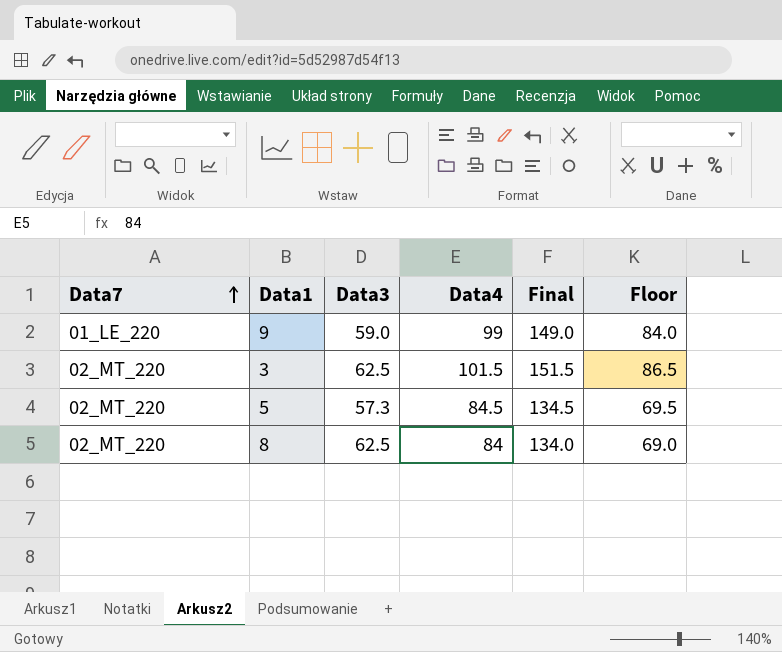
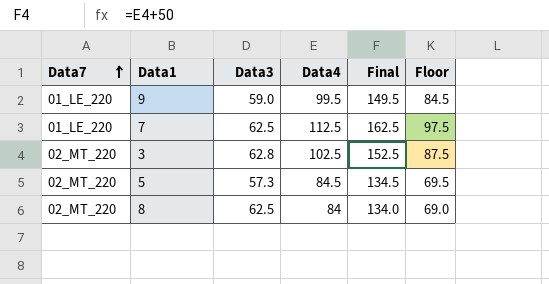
9 | Data4: 99 -> 99.5
9 | Final: 149.0 -> 149.5
9 | Floor: 84.0 -> 84.5
row 7: none -> 01_LE_220 | 62.5 | 112.5 | 162.5 | 97.5
3 | Data3: 62.5 -> 62.8
3 | Data4: 101.5 -> 102.5
3 | Final: 151.5 -> 152.5
3 | Floor: 86.5 -> 87.5

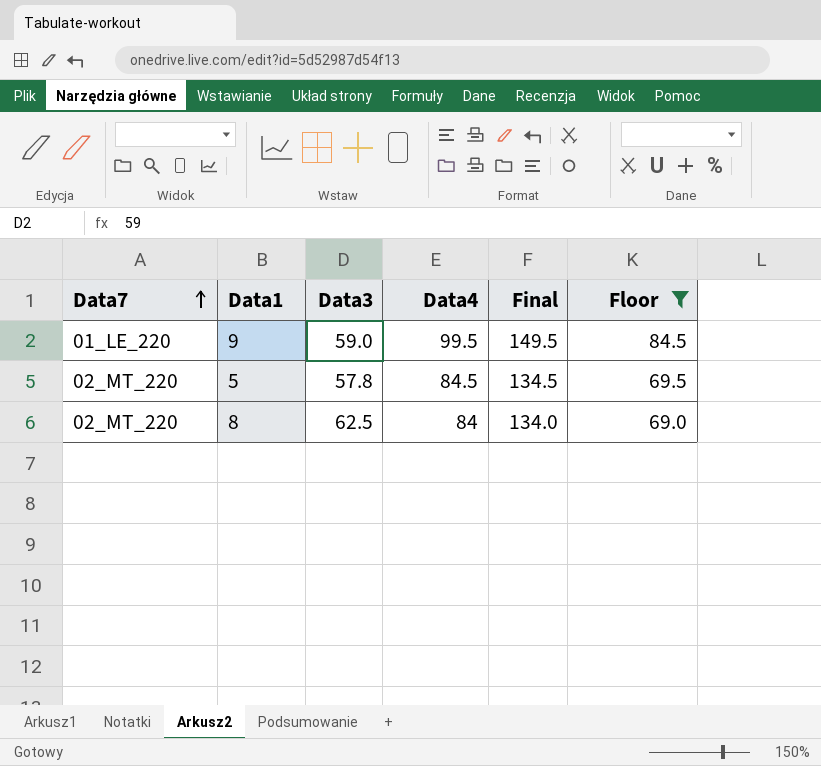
filter: none -> Floor <= 84.5
5 | Data3: 57.3 -> 57.8

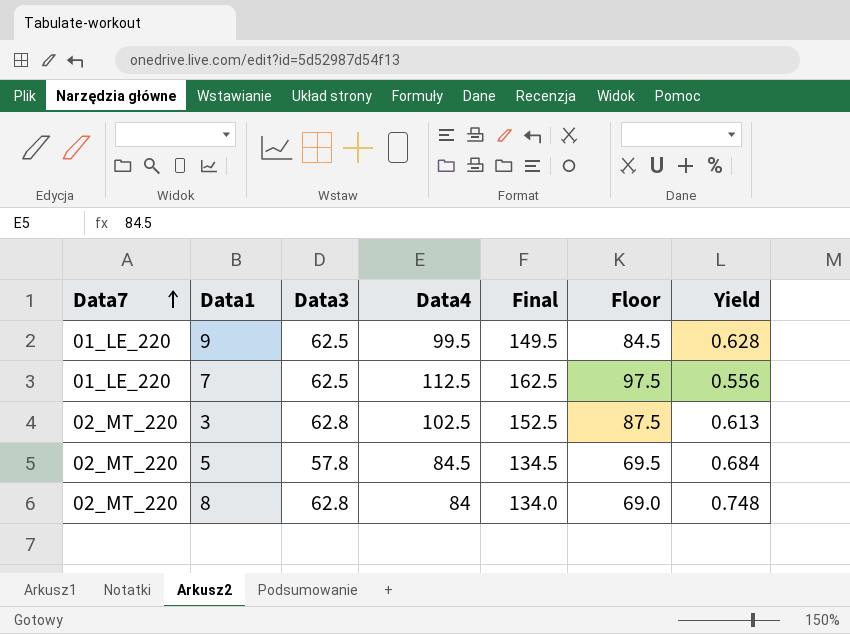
filter: Floor <= 84.5 -> none
column Yield | formula: none -> [Data3] / [Data4]
9 | Data3: 59.0 -> 62.5
8 | Data3: 62.5 -> 62.8

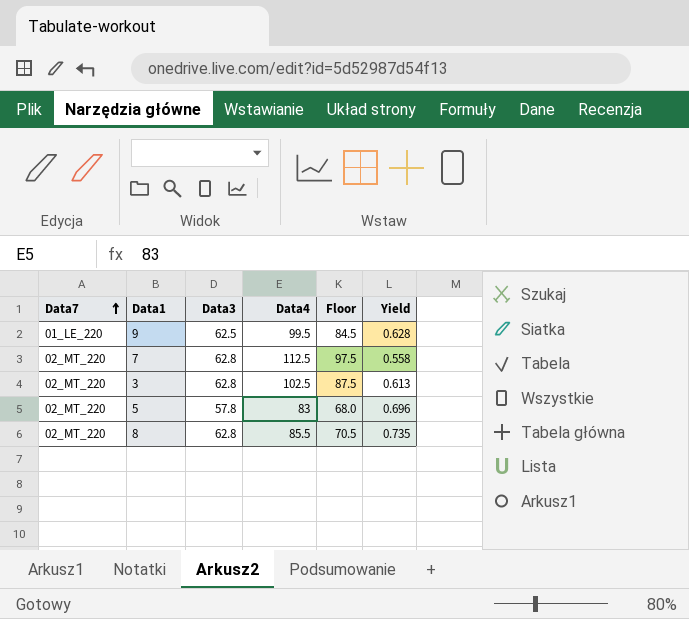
column Final | formula: [Data4] + 50 -> none
7 | Data7: 01_LE_220 -> 02_MT_220
7 | Data3: 62.5 -> 62.8
7 | Yield: 0.556 -> 0.558
5 | Data4: 84.5 -> 83
5 | Floor: 69.5 -> 68.0
5 | Yield: 0.684 -> 0.696
8 | Data4: 84 -> 85.5
8 | Floor: 69.0 -> 70.5
8 | Yield: 0.748 -> 0.735

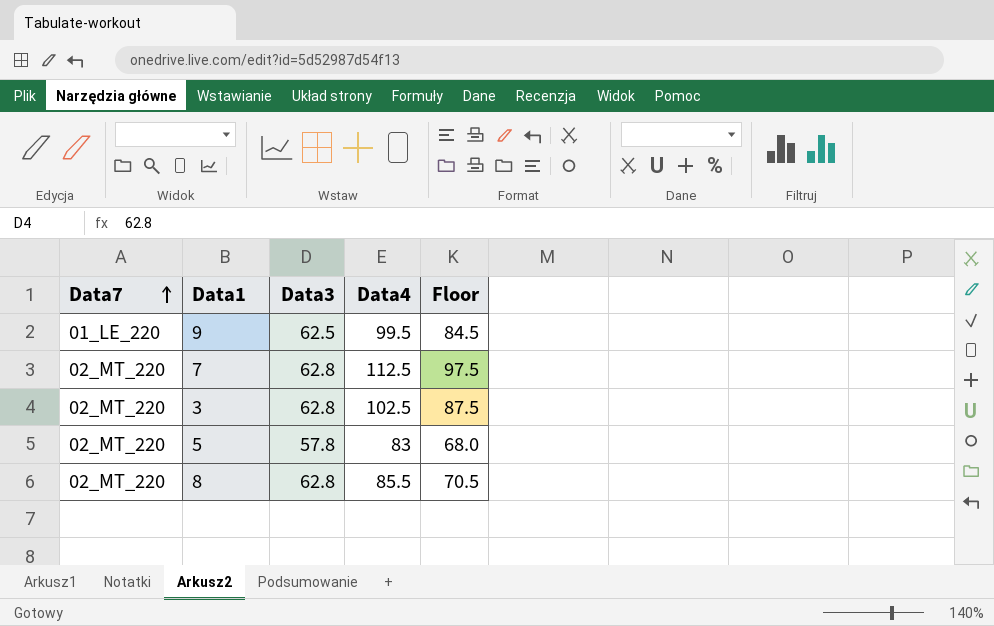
column Yield | formula: [Data3] / [Data4] -> none

